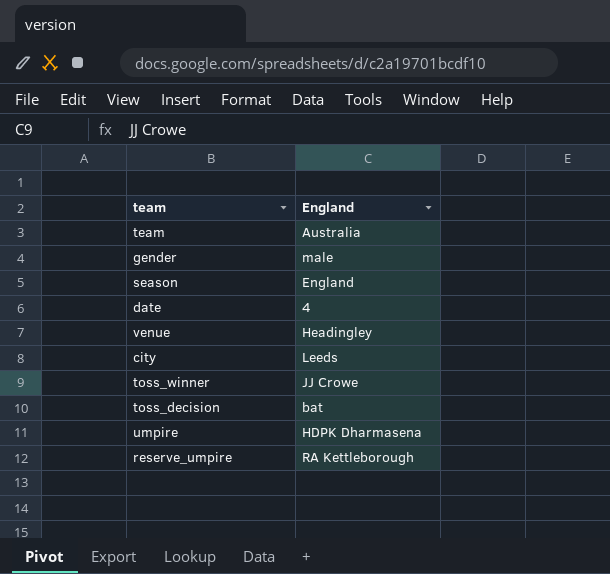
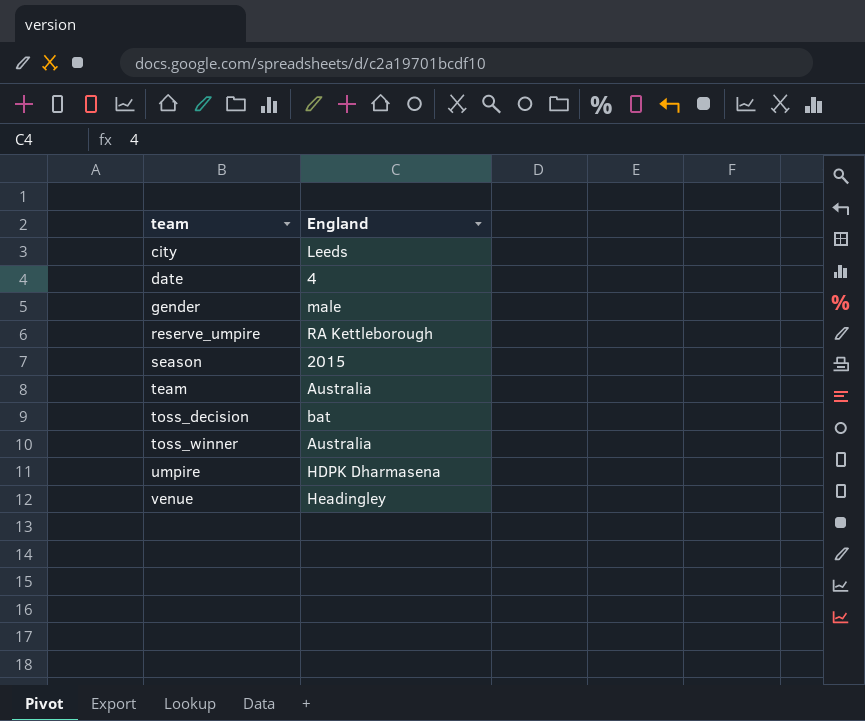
row order: none -> team ascending
season | England: England -> 2015
toss_winner | England: JJ Crowe -> Australia

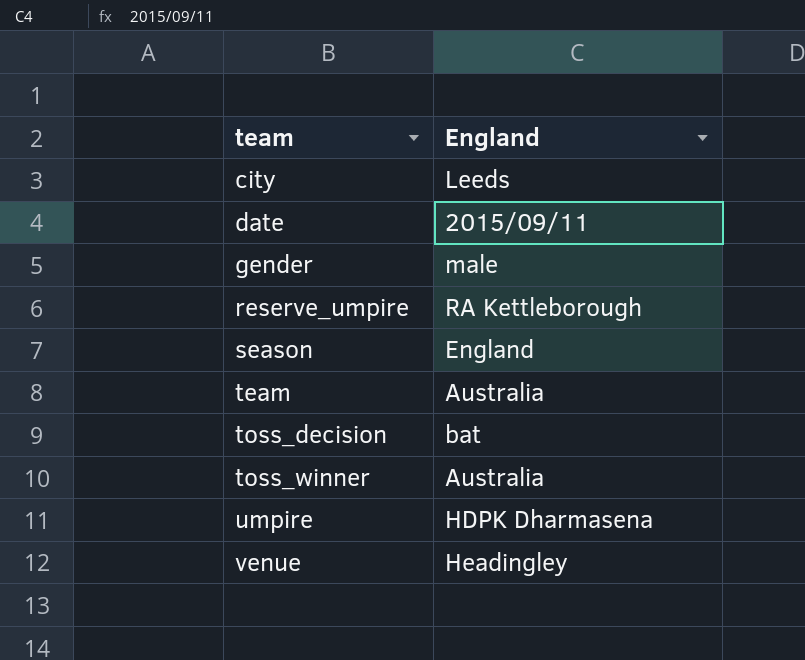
date | England: 4 -> 2015/09/11
season | England: 2015 -> England

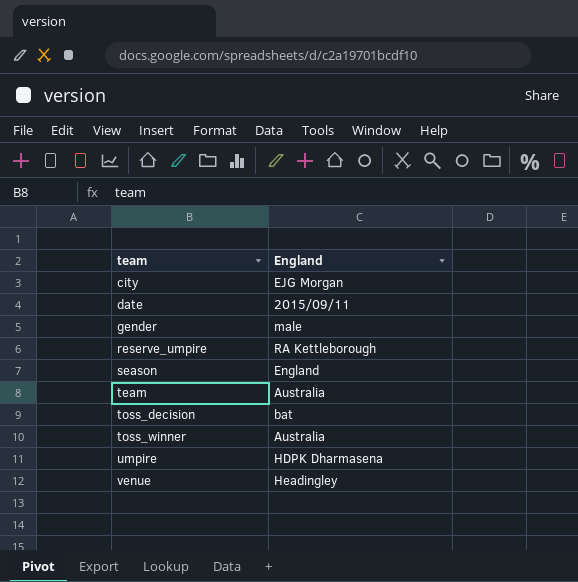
city | England: Leeds -> EJG Morgan

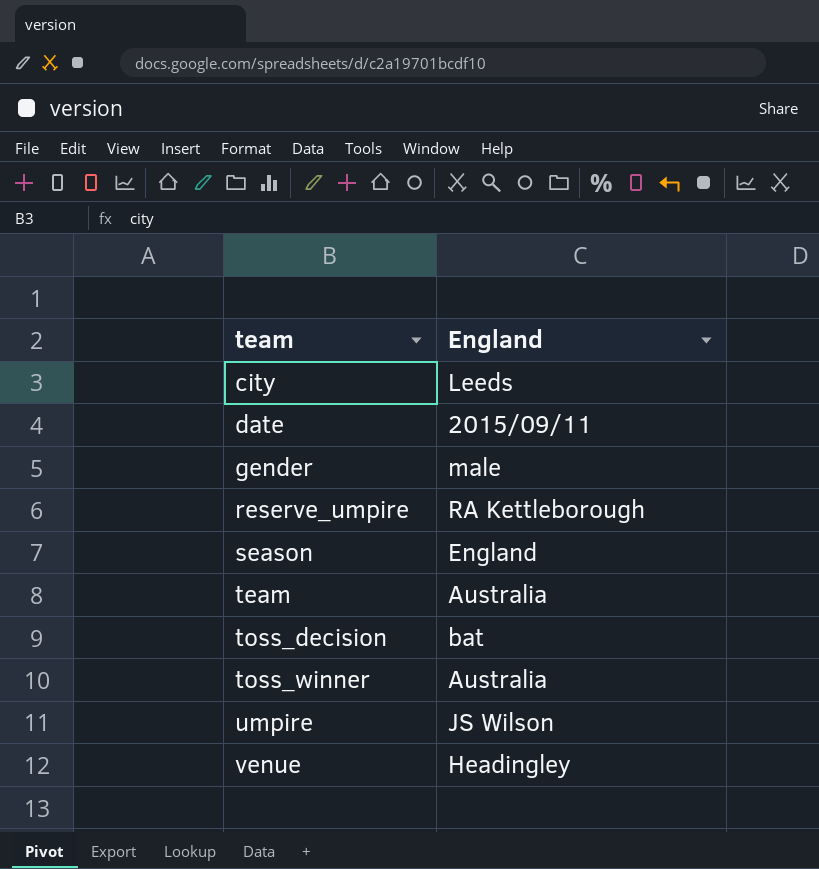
city | England: EJG Morgan -> Leeds
umpire | England: HDPK Dharmasena -> JS Wilson

